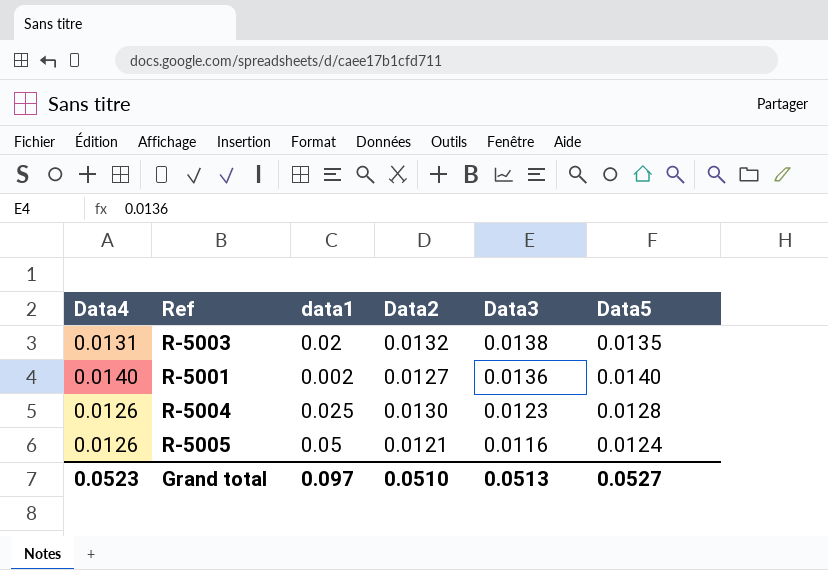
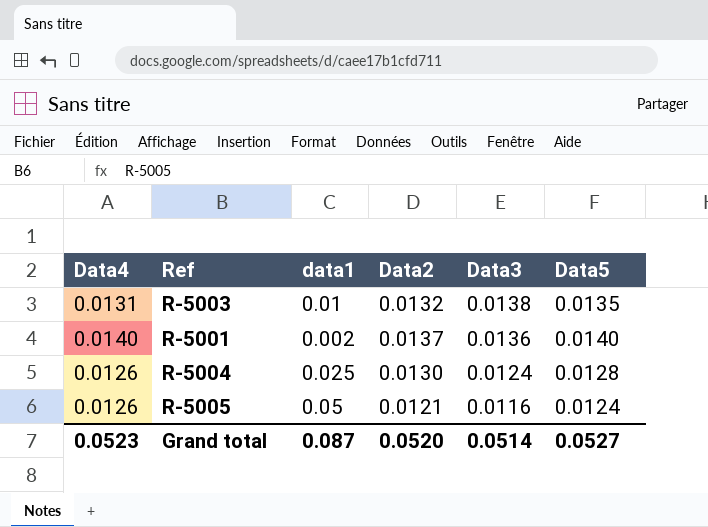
R-5003 | data1: 0.02 -> 0.01
R-5001 | Data2: 0.0127 -> 0.0137
R-5004 | Data3: 0.0123 -> 0.0124
Grand total | data1: 0.097 -> 0.087
Grand total | Data2: 0.0510 -> 0.0520
Grand total | Data3: 0.0513 -> 0.0514

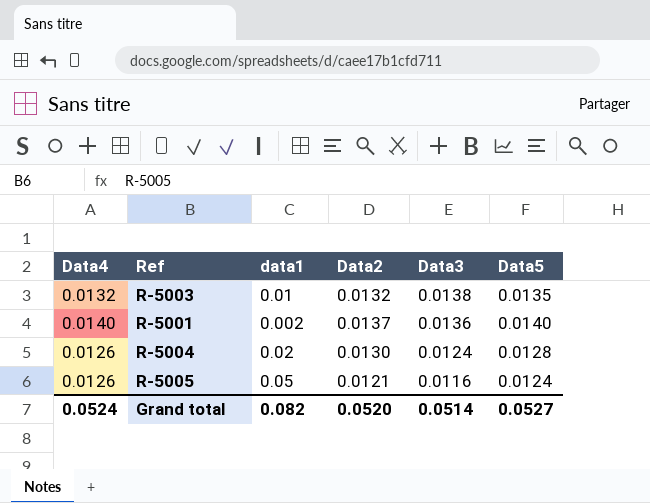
R-5003 | Data4: 0.0131 -> 0.0132
R-5004 | data1: 0.025 -> 0.02
Grand total | Data4: 0.0523 -> 0.0524
Grand total | data1: 0.087 -> 0.082

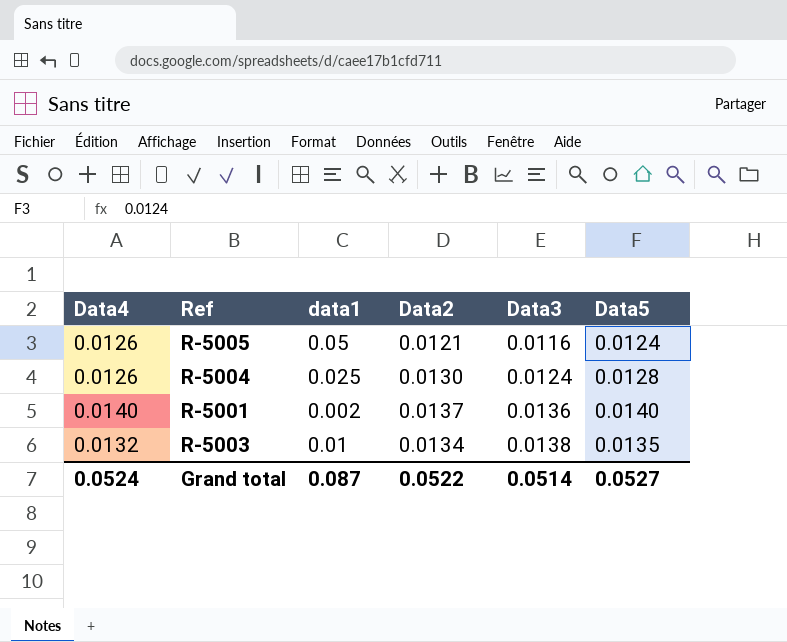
row order: Data3 descending -> Data3 ascending
R-5004 | data1: 0.02 -> 0.025
R-5003 | Data2: 0.0132 -> 0.0134
Grand total | data1: 0.082 -> 0.087
Grand total | Data2: 0.0520 -> 0.0522

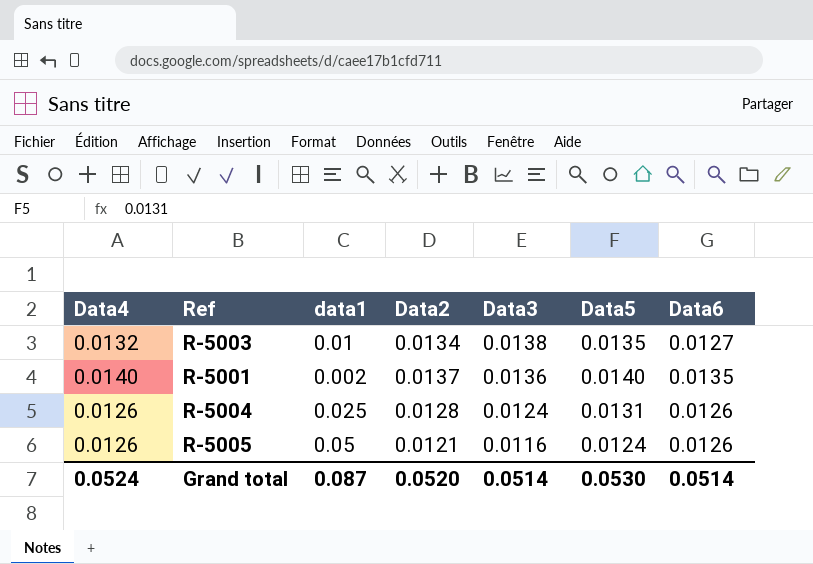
row order: Data3 ascending -> Data3 descending
column Data6 | position: none -> 7
R-5004 | Data2: 0.0130 -> 0.0128
R-5004 | Data5: 0.0128 -> 0.0131
Grand total | Data2: 0.0522 -> 0.0520
Grand total | Data5: 0.0527 -> 0.0530

